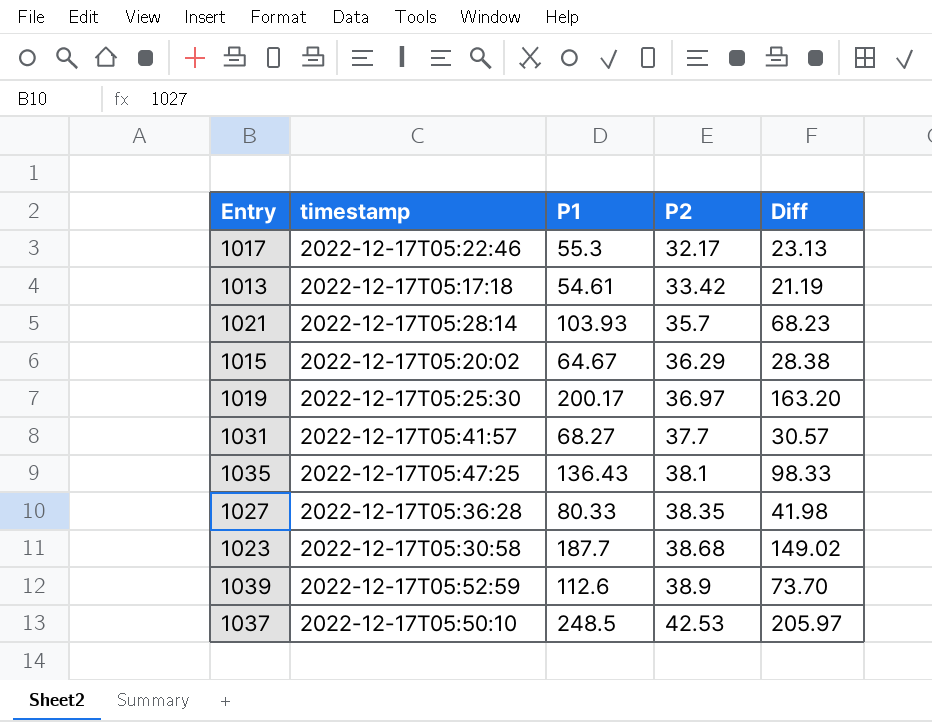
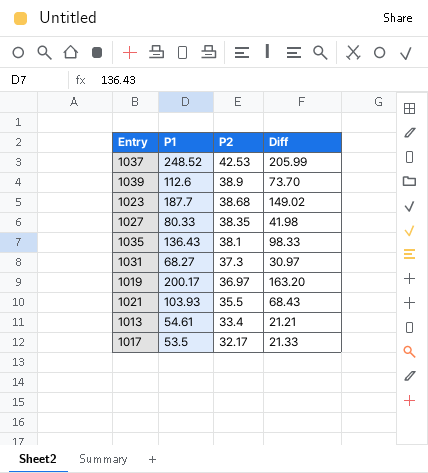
row order: P2 ascending -> P2 descending
column timestamp | position: 2 -> none
row 1015: 2022-12-17T05:20:02 | 64.67 | 36.29 | 28.38 -> none
1037 | P1: 248.5 -> 248.52
1037 | Diff: 205.97 -> 205.99
1031 | P2: 37.7 -> 37.3
1031 | Diff: 30.57 -> 30.97
1021 | P2: 35.7 -> 35.5
1021 | Diff: 68.23 -> 68.43
1013 | P2: 33.42 -> 33.4
1013 | Diff: 21.19 -> 21.21
1017 | P1: 55.3 -> 53.5
1017 | Diff: 23.13 -> 21.33

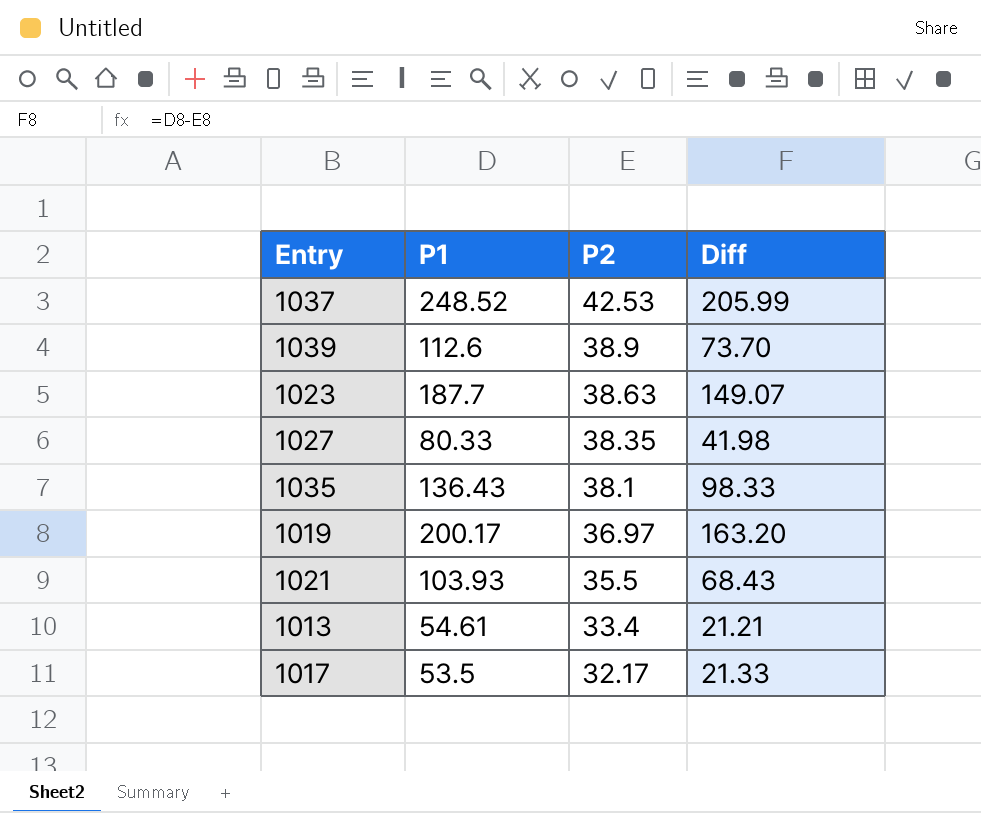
row 1031: 68.27 | 37.3 | 30.97 -> none
1023 | P2: 38.68 -> 38.63
1023 | Diff: 149.02 -> 149.07

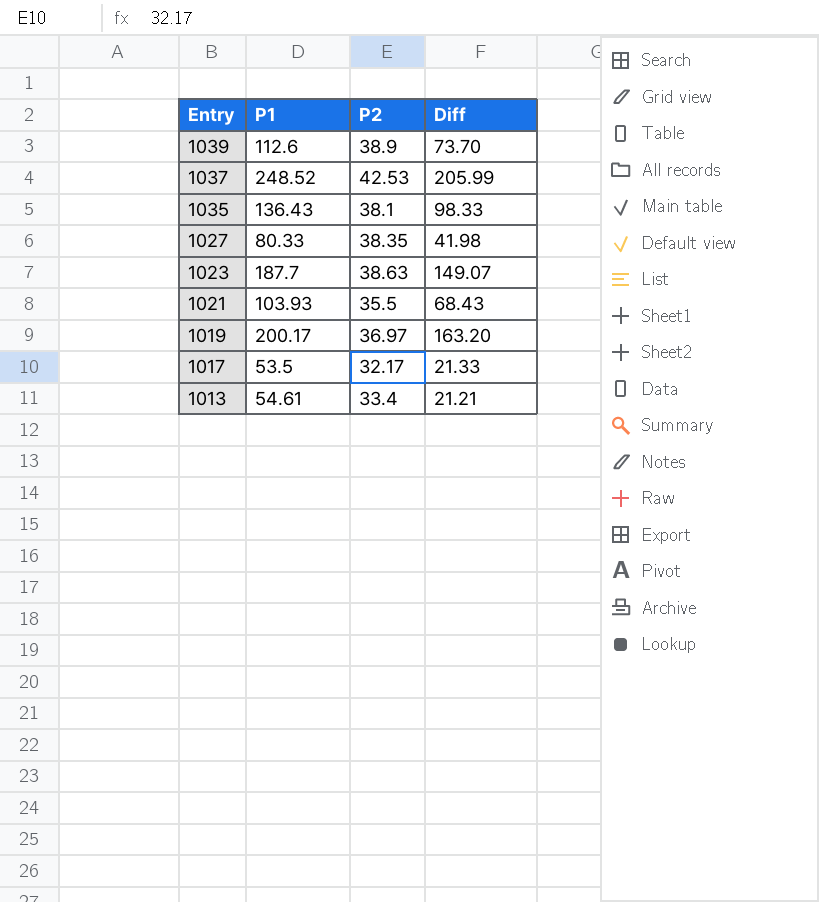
row order: P2 descending -> Entry descending

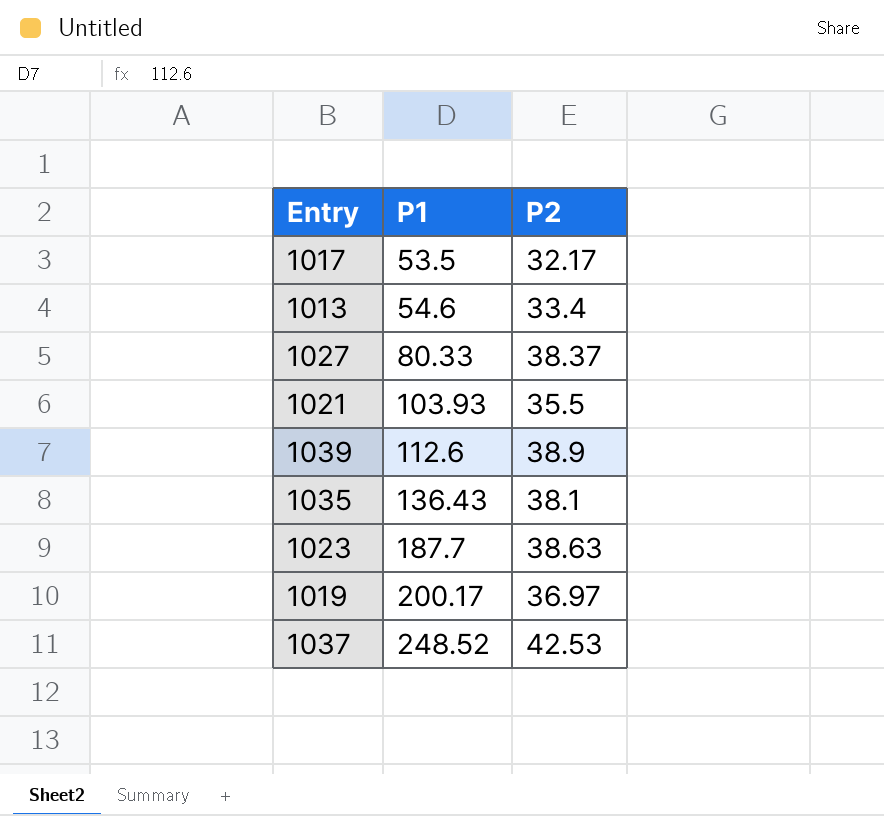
row order: Entry descending -> P1 ascending
column Diff | formula: [P1] - [P2] -> none
1013 | P1: 54.61 -> 54.6
1027 | P2: 38.35 -> 38.37

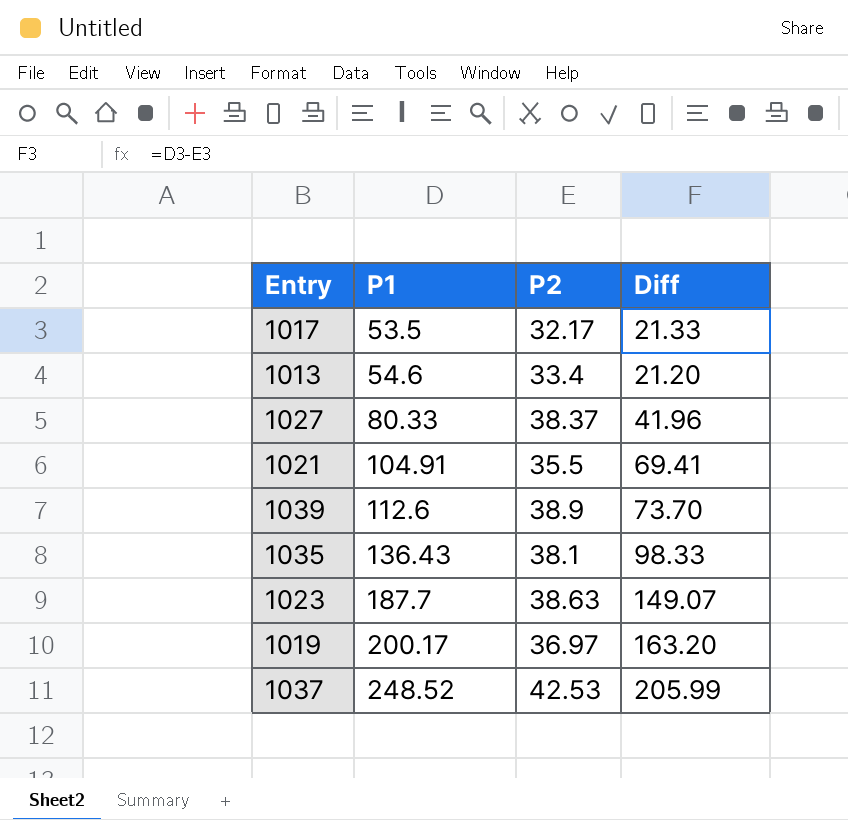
column Diff | formula: none -> [P1] - [P2]
1021 | P1: 103.93 -> 104.91

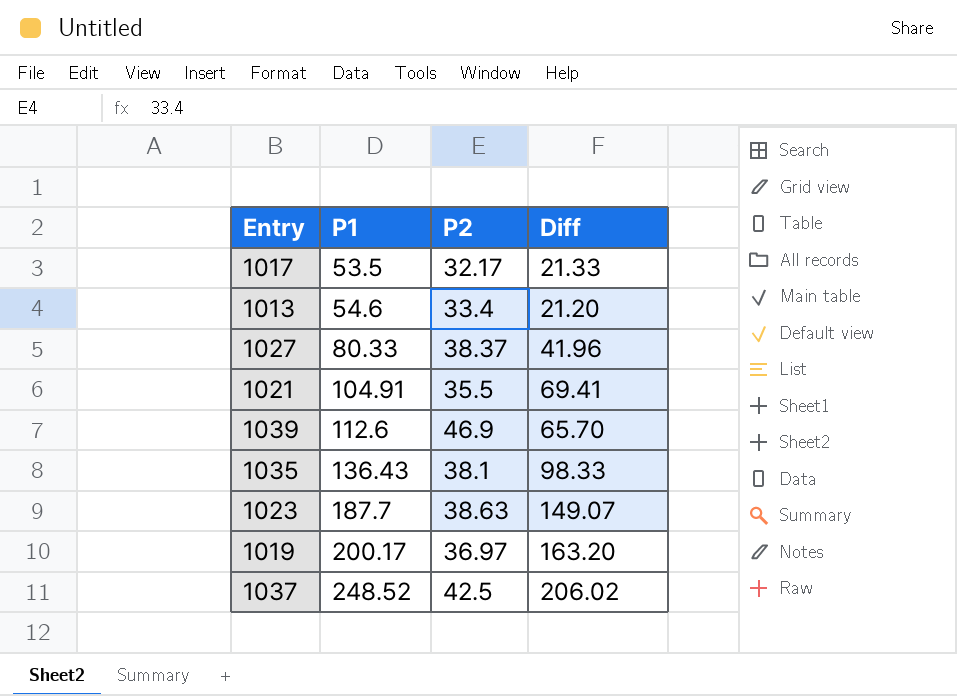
1039 | P2: 38.9 -> 46.9
1039 | Diff: 73.70 -> 65.70
1037 | P2: 42.53 -> 42.5
1037 | Diff: 205.99 -> 206.02

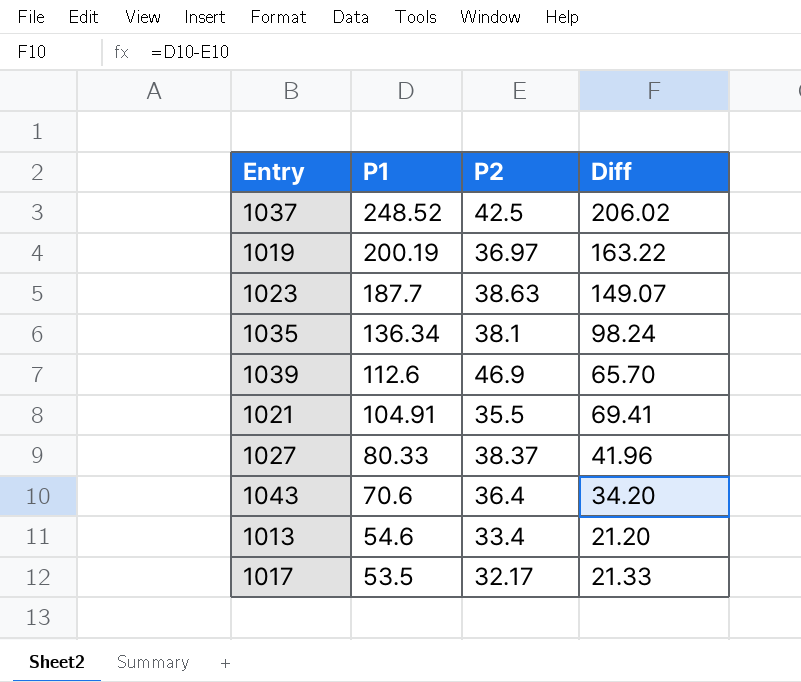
row order: P1 ascending -> P1 descending
1019 | P1: 200.17 -> 200.19
1019 | Diff: 163.20 -> 163.22
1035 | P1: 136.43 -> 136.34
1035 | Diff: 98.33 -> 98.24
row 1043: none -> 70.6 | 36.4 | 34.20

